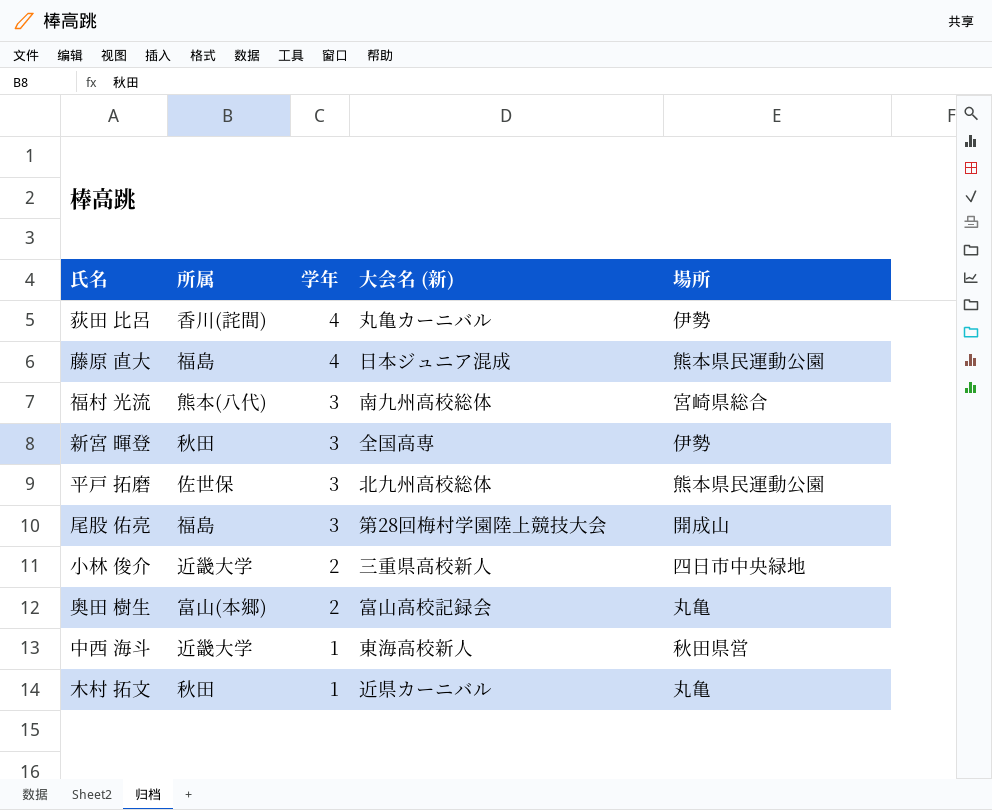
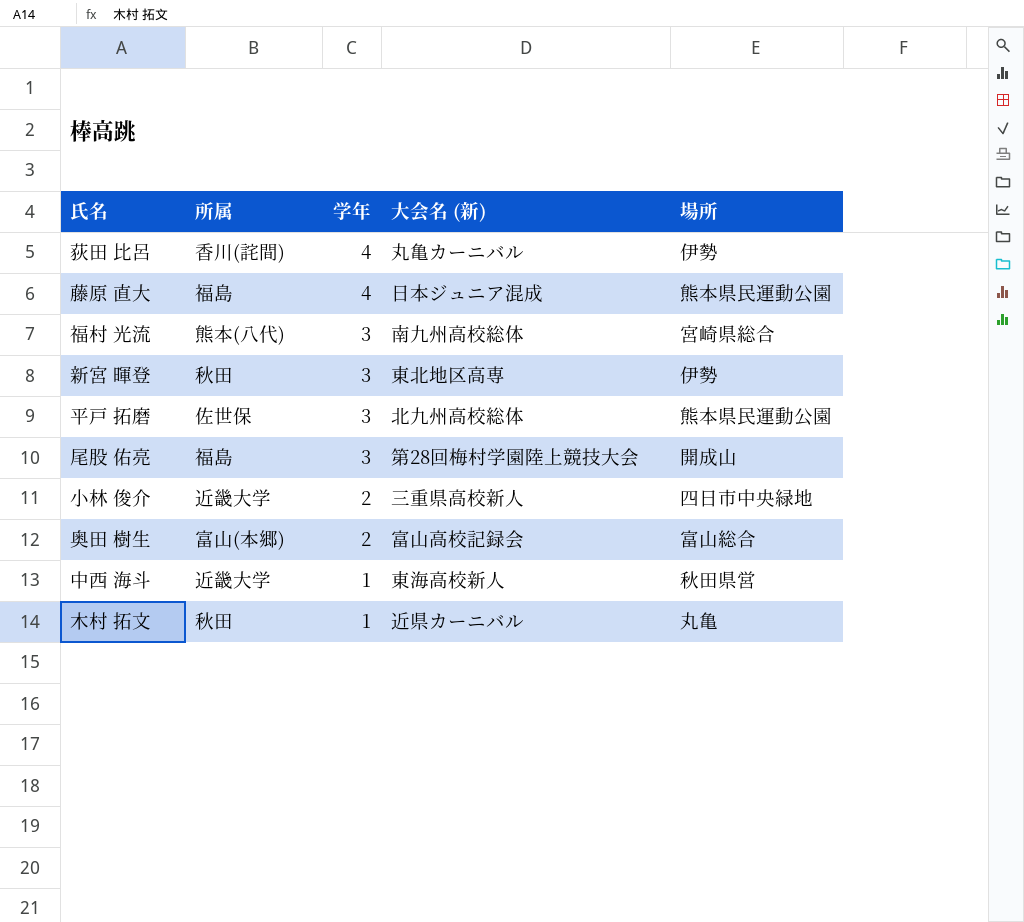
新宮 暉登 | 大会名 (新): 全国高専 -> 東北地区高専
奥田 樹生 | 場所: 丸亀 -> 富山総合

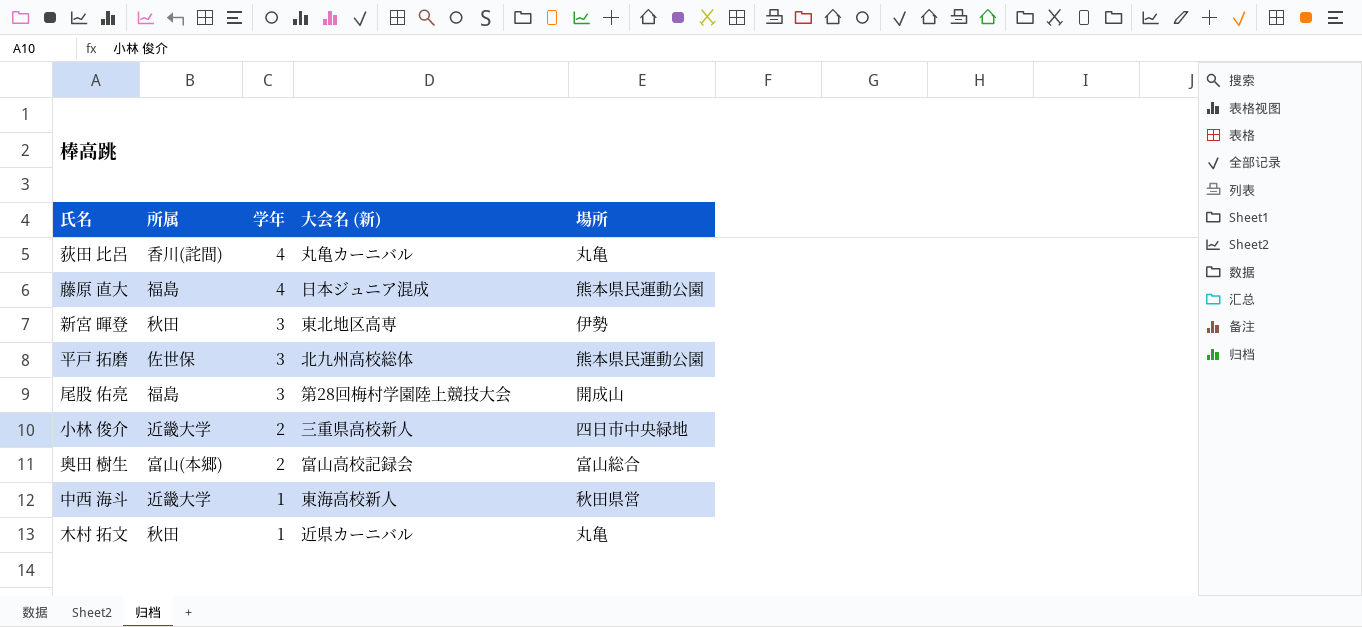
row 福村 光流: 熊本(八代) | 3 | 南九州高校総体 | 宮崎県総合 -> none
荻田 比呂 | 場所: 伊勢 -> 丸亀

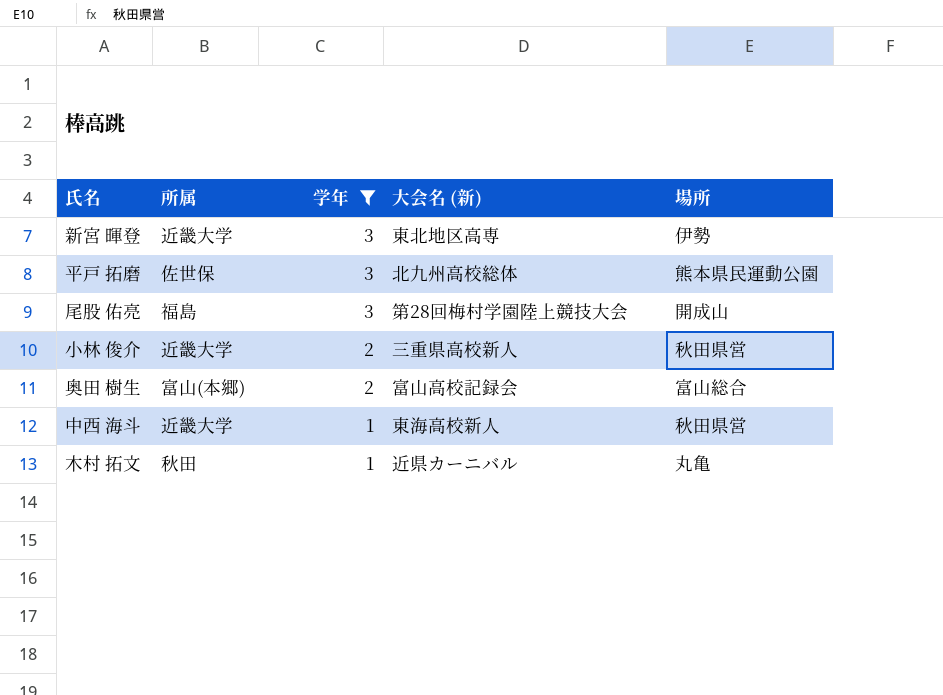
filter: none -> 学年 != 4
新宮 暉登 | 所属: 秋田 -> 近畿大学
小林 俊介 | 場所: 四日市中央緑地 -> 秋田県営

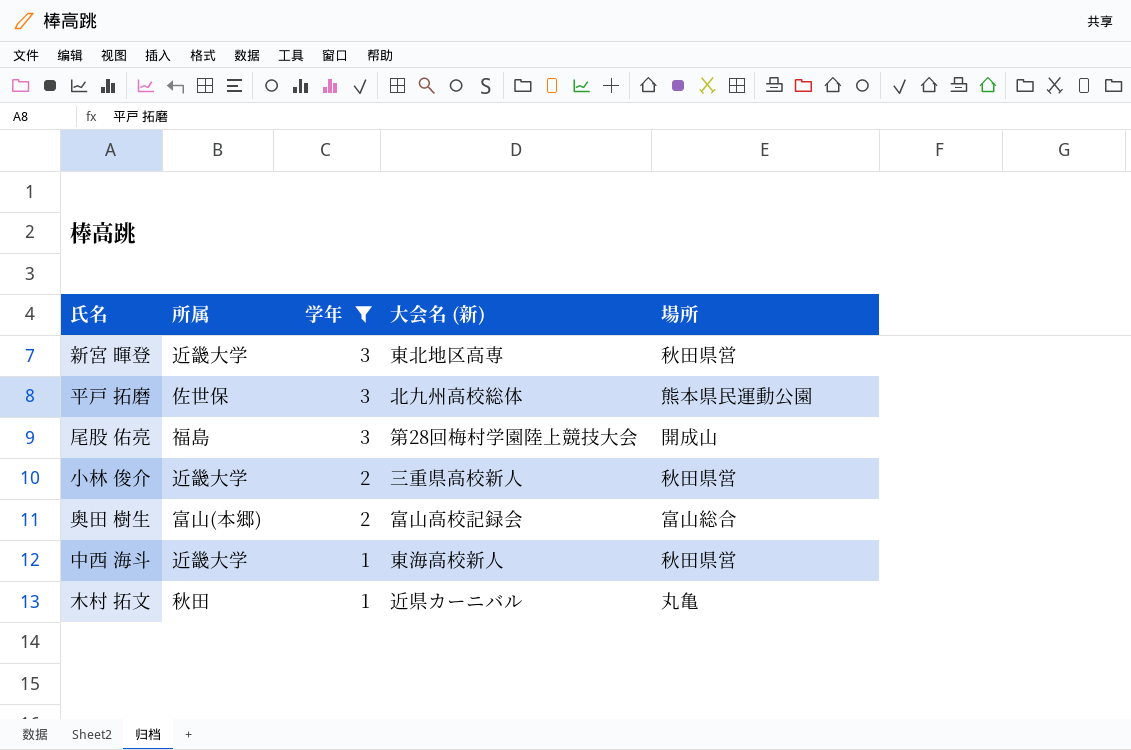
新宮 暉登 | 場所: 伊勢 -> 秋田県営

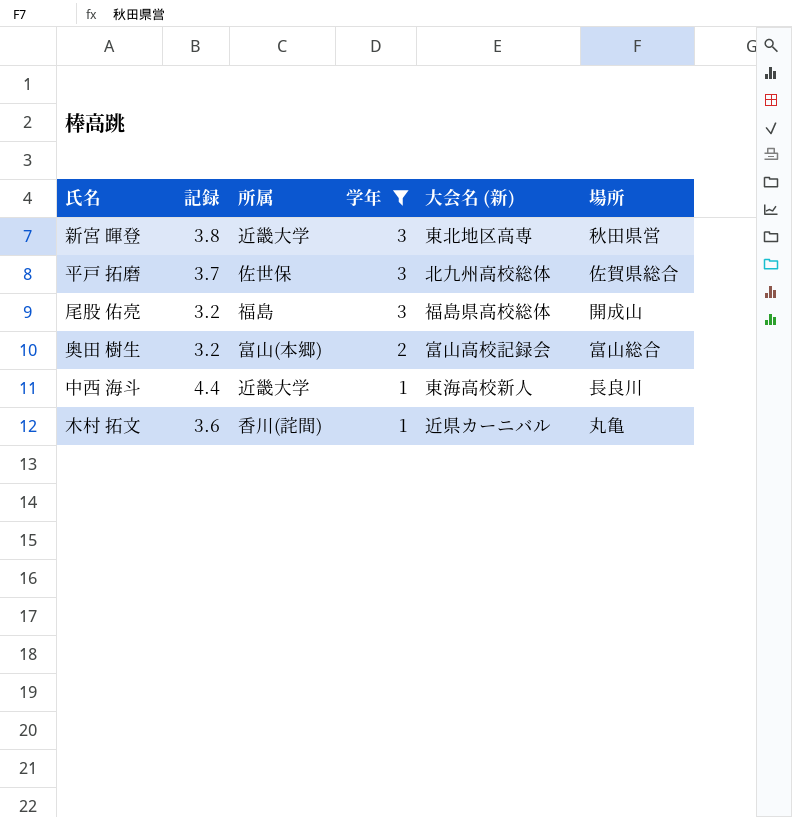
column 記録 | position: none -> 2
row 小林 俊介: 近畿大学 | 2 | 三重県高校新人 | 秋田県営 -> none
平戸 拓磨 | 場所: 熊本県民運動公園 -> 佐賀県総合
尾股 佑亮 | 大会名 (新): 第28回梅村学園陸上競技大会 -> 福島県高校総体
中西 海斗 | 場所: 秋田県営 -> 長良川
木村 拓文 | 所属: 秋田 -> 香川(詫間)

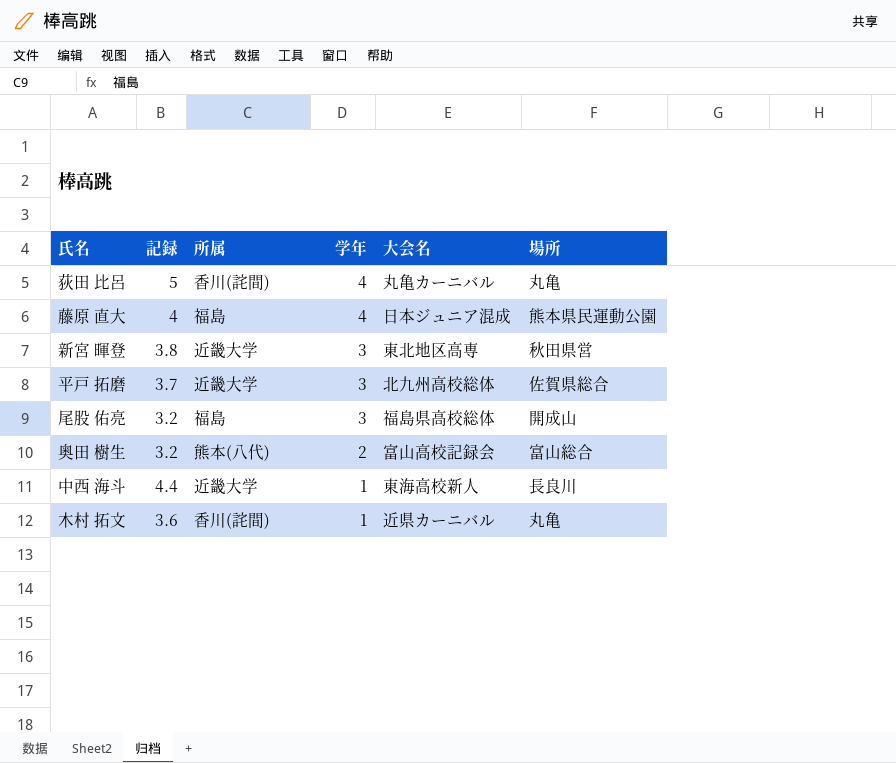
filter: 学年 != 4 -> none
column name: 大会名 (新) -> 大会名
平戸 拓磨 | 所属: 佐世保 -> 近畿大学
奥田 樹生 | 所属: 富山(本郷) -> 熊本(八代)

